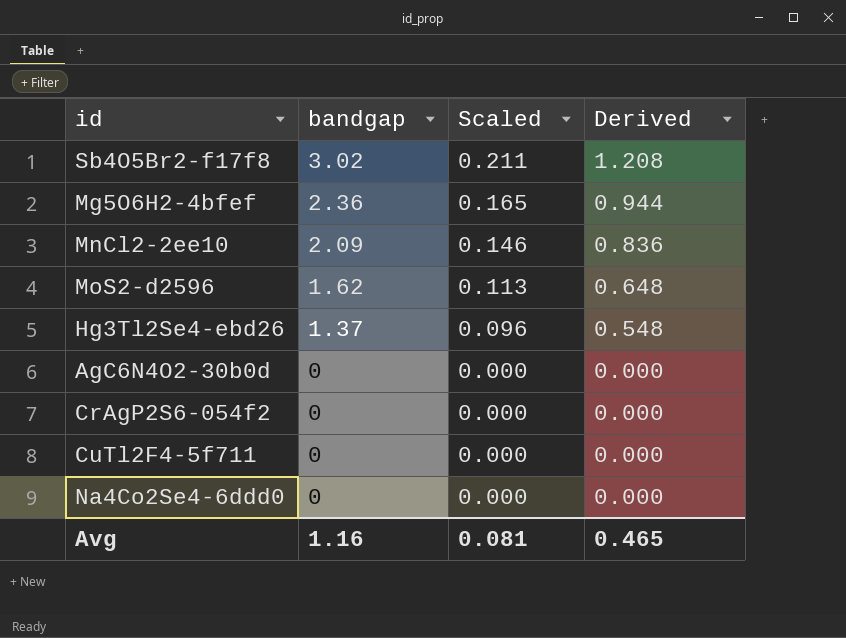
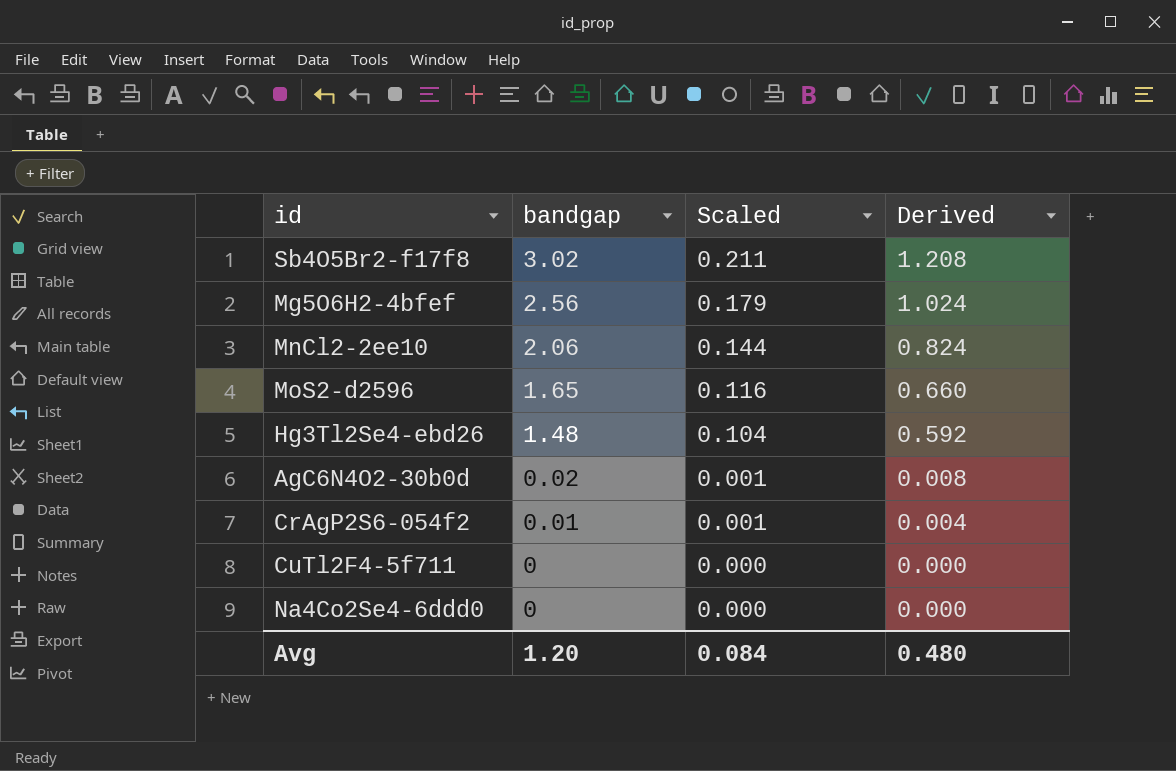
Mg5O6H2-4bfef | bandgap: 2.36 -> 2.56
Mg5O6H2-4bfef | Scaled: 0.165 -> 0.179
Mg5O6H2-4bfef | Derived: 0.944 -> 1.024
MnCl2-2ee10 | bandgap: 2.09 -> 2.06
MnCl2-2ee10 | Scaled: 0.146 -> 0.144
MnCl2-2ee10 | Derived: 0.836 -> 0.824
MoS2-d2596 | bandgap: 1.62 -> 1.65
MoS2-d2596 | Scaled: 0.113 -> 0.116
MoS2-d2596 | Derived: 0.648 -> 0.660
Hg3Tl2Se4-ebd26 | bandgap: 1.37 -> 1.48
Hg3Tl2Se4-ebd26 | Scaled: 0.096 -> 0.104
Hg3Tl2Se4-ebd26 | Derived: 0.548 -> 0.592
AgC6N4O2-30b0d | bandgap: 0 -> 0.02
AgC6N4O2-30b0d | Scaled: 0.000 -> 0.001
AgC6N4O2-30b0d | Derived: 0.000 -> 0.008
CrAgP2S6-054f2 | bandgap: 0 -> 0.01
CrAgP2S6-054f2 | Scaled: 0.000 -> 0.001
CrAgP2S6-054f2 | Derived: 0.000 -> 0.004
Avg | bandgap: 1.16 -> 1.20
Avg | Scaled: 0.081 -> 0.084
Avg | Derived: 0.465 -> 0.480

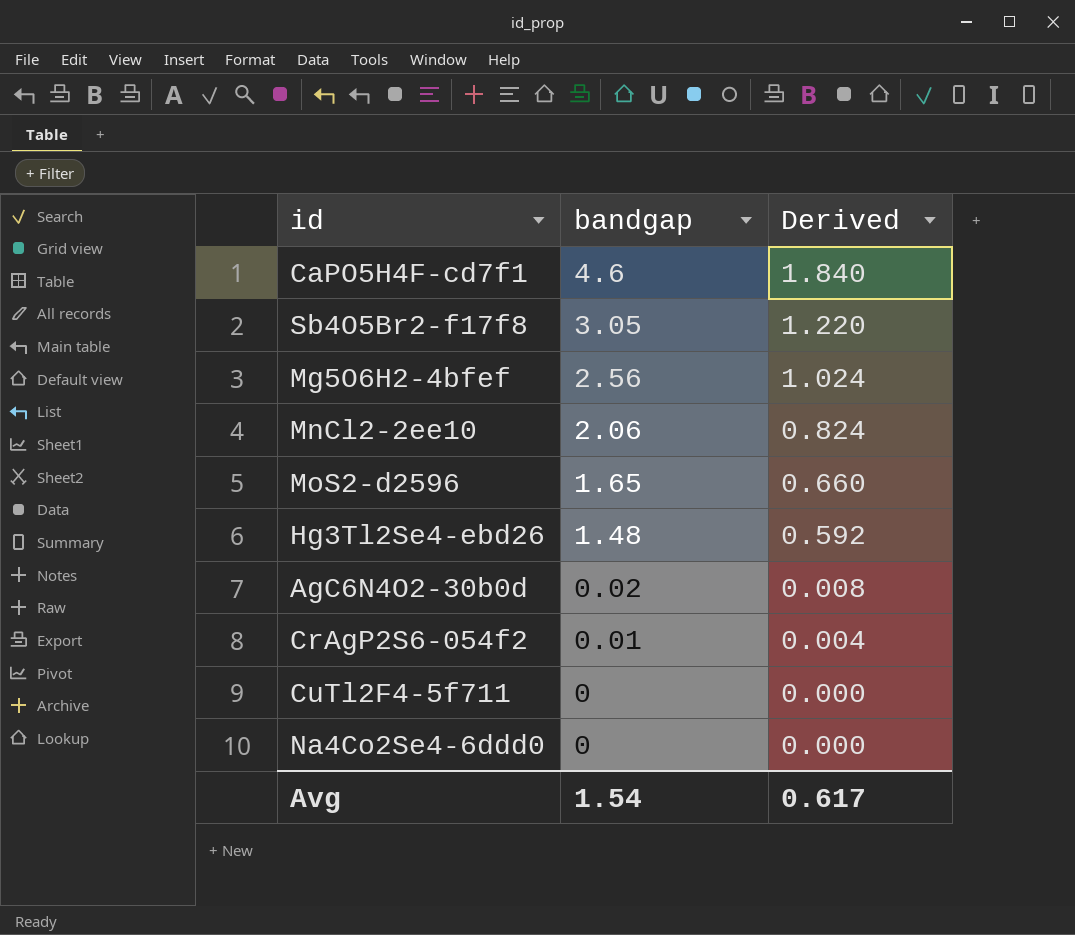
column Scaled | formula: [bandgap] * 0.07 -> none
row CaPO5H4F-cd7f1: none -> 4.6 | 1.840
Sb4O5Br2-f17f8 | bandgap: 3.02 -> 3.05
Sb4O5Br2-f17f8 | Derived: 1.208 -> 1.220
Avg | bandgap: 1.20 -> 1.54
Avg | Derived: 0.480 -> 0.617

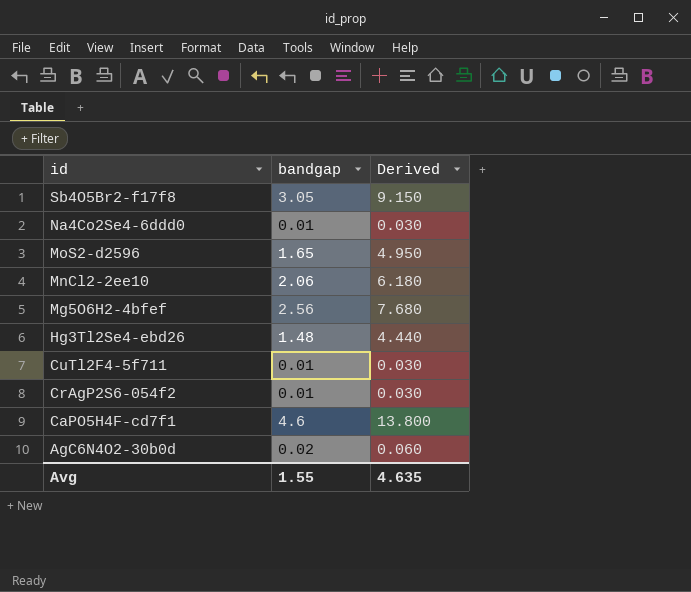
row order: bandgap descending -> id descending
column Derived | formula: [bandgap] * 0.4 -> [bandgap] * 3
Na4Co2Se4-6ddd0 | bandgap: 0 -> 0.01
CuTl2F4-5f711 | bandgap: 0 -> 0.01
Avg | bandgap: 1.54 -> 1.55
Avg | Derived: 0.617 -> 4.635

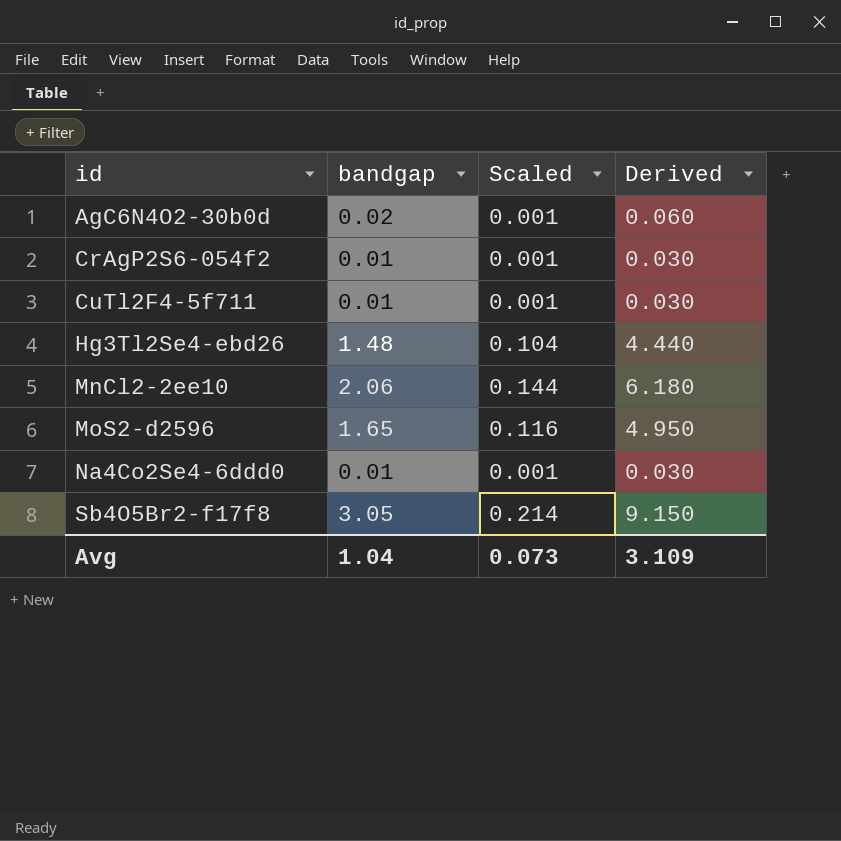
row order: id descending -> id ascending
column Scaled | formula: none -> [bandgap] * 0.07
row Mg5O6H2-4bfef: 2.56 | 7.680 -> none
row CaPO5H4F-cd7f1: 4.6 | 13.800 -> none
Avg | bandgap: 1.55 -> 1.04
Avg | Derived: 4.635 -> 3.109

